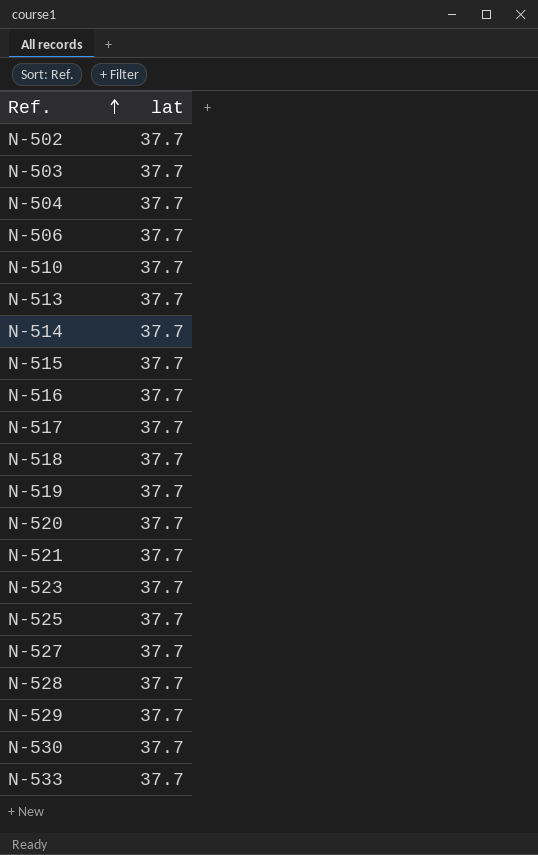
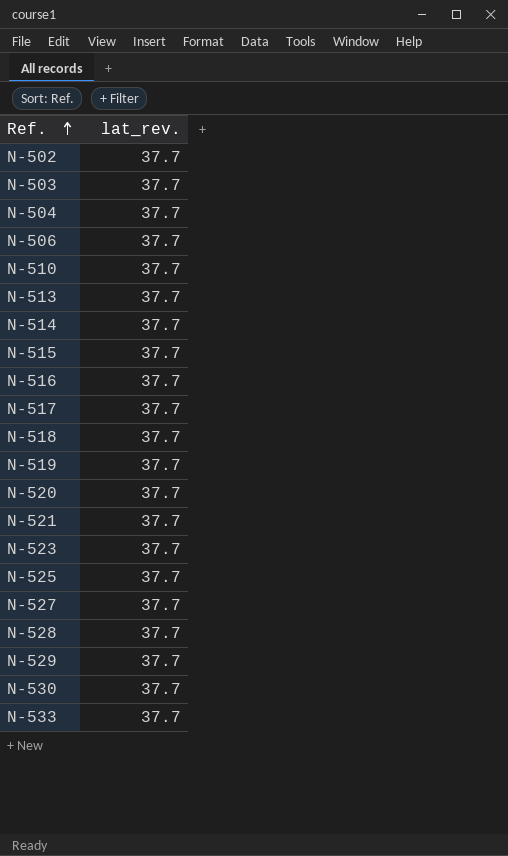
column name: lat -> lat_rev.

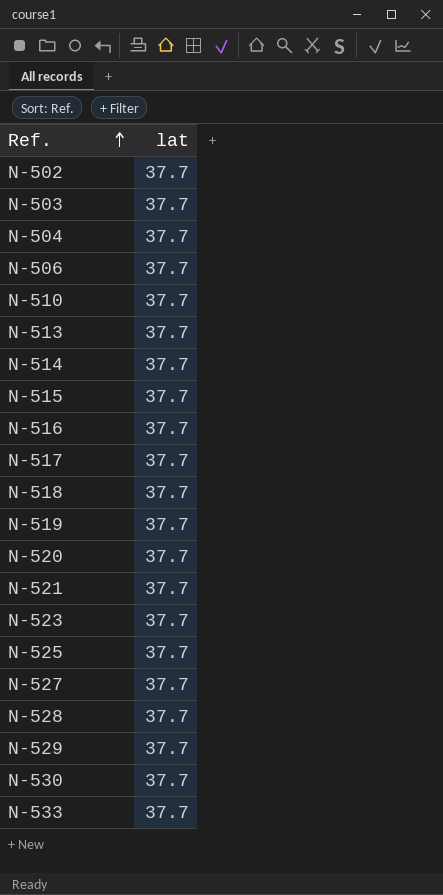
column name: lat_rev. -> lat

